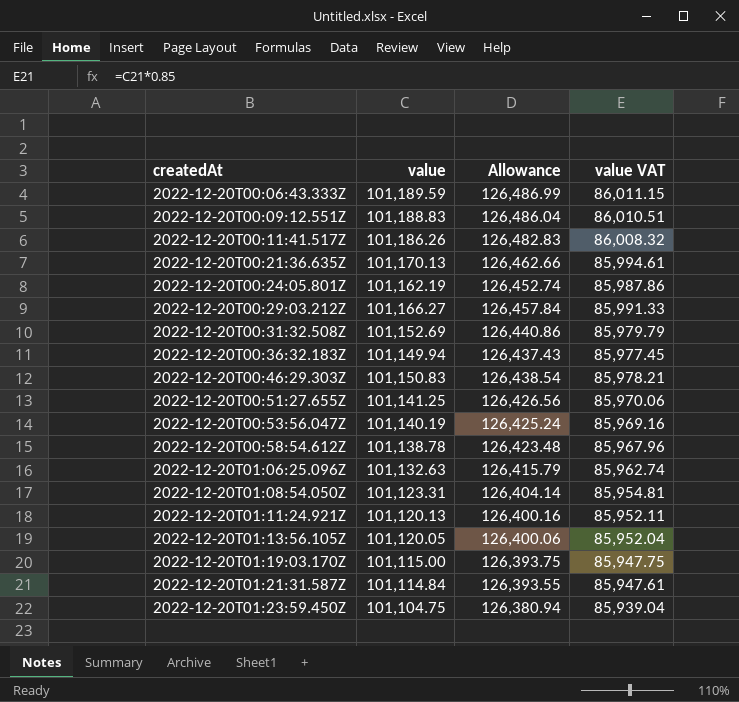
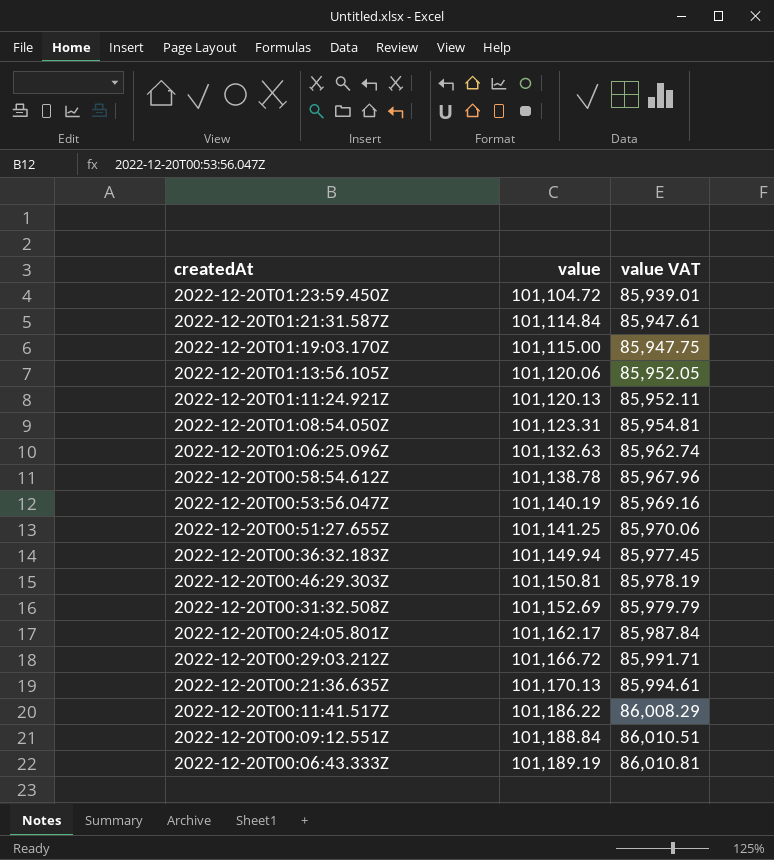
row order: createdAt ascending -> value ascending
column Allowance | formula: [value] * 1.25 -> none
2022-12-20T01:23:59.450Z | value: 101,104.75 -> 101,104.72
2022-12-20T01:23:59.450Z | value VAT: 85,939.04 -> 85,939.01
2022-12-20T01:13:56.105Z | value: 101,120.05 -> 101,120.06
2022-12-20T01:13:56.105Z | value VAT: 85,952.04 -> 85,952.05
2022-12-20T00:46:29.303Z | value: 101,150.83 -> 101,150.81
2022-12-20T00:46:29.303Z | value VAT: 85,978.21 -> 85,978.19
2022-12-20T00:24:05.801Z | value: 101,162.19 -> 101,162.17
2022-12-20T00:24:05.801Z | value VAT: 85,987.86 -> 85,987.84
2022-12-20T00:29:03.212Z | value: 101,166.27 -> 101,166.72
2022-12-20T00:29:03.212Z | value VAT: 85,991.33 -> 85,991.71
2022-12-20T00:11:41.517Z | value: 101,186.26 -> 101,186.22
2022-12-20T00:11:41.517Z | value VAT: 86,008.32 -> 86,008.29
2022-12-20T00:09:12.551Z | value: 101,188.83 -> 101,188.84
2022-12-20T00:06:43.333Z | value: 101,189.59 -> 101,189.19
2022-12-20T00:06:43.333Z | value VAT: 86,011.15 -> 86,010.81

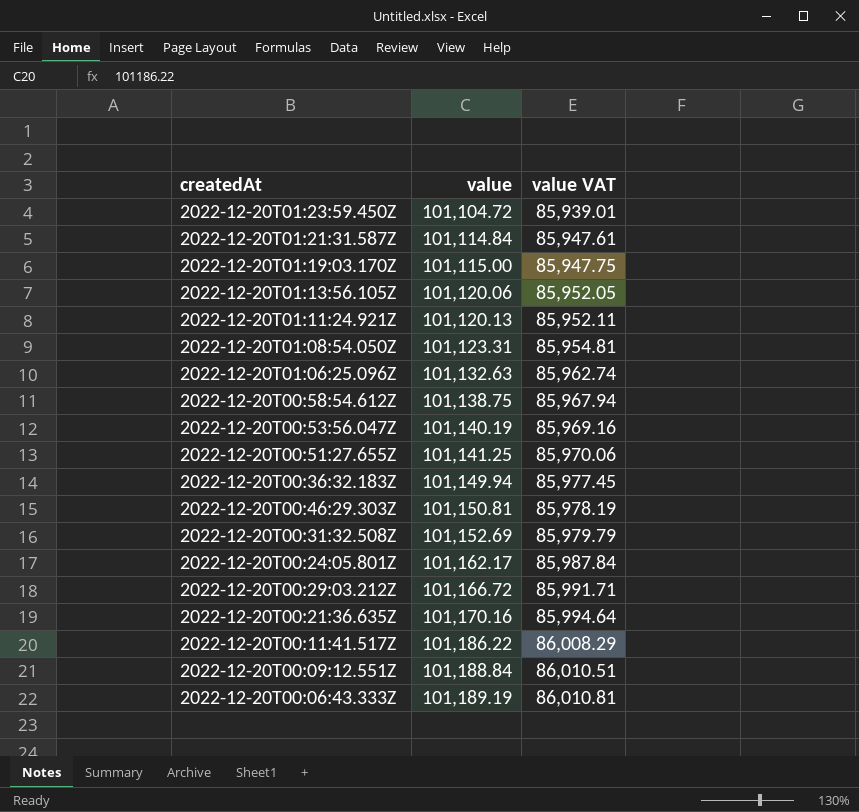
2022-12-20T00:58:54.612Z | value: 101,138.78 -> 101,138.75
2022-12-20T00:58:54.612Z | value VAT: 85,967.96 -> 85,967.94
2022-12-20T00:21:36.635Z | value: 101,170.13 -> 101,170.16
2022-12-20T00:21:36.635Z | value VAT: 85,994.61 -> 85,994.64

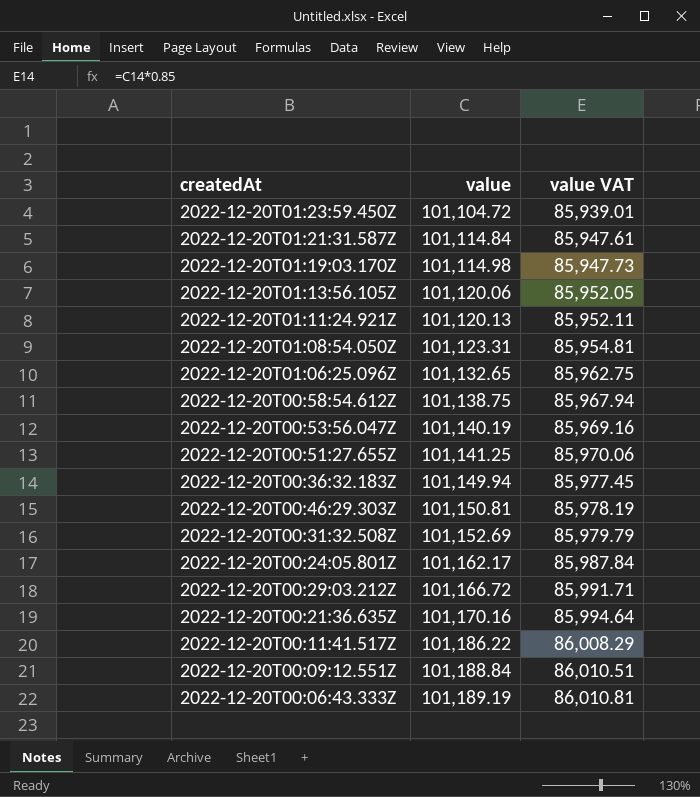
2022-12-20T01:19:03.170Z | value: 101,115.00 -> 101,114.98
2022-12-20T01:19:03.170Z | value VAT: 85,947.75 -> 85,947.73
2022-12-20T01:06:25.096Z | value: 101,132.63 -> 101,132.65
2022-12-20T01:06:25.096Z | value VAT: 85,962.74 -> 85,962.75

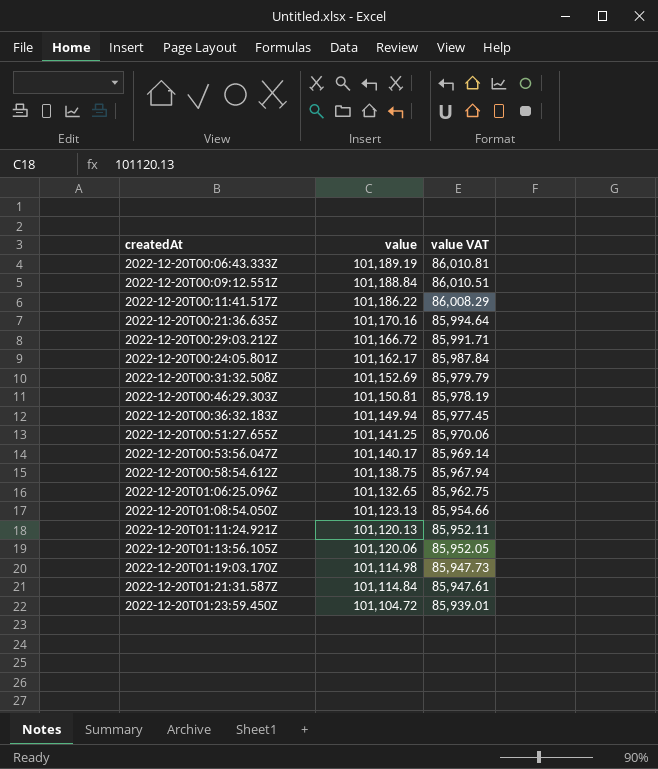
row order: value ascending -> value descending
2022-12-20T00:53:56.047Z | value: 101,140.19 -> 101,140.17
2022-12-20T00:53:56.047Z | value VAT: 85,969.16 -> 85,969.14
2022-12-20T01:08:54.050Z | value: 101,123.31 -> 101,123.13
2022-12-20T01:08:54.050Z | value VAT: 85,954.81 -> 85,954.66

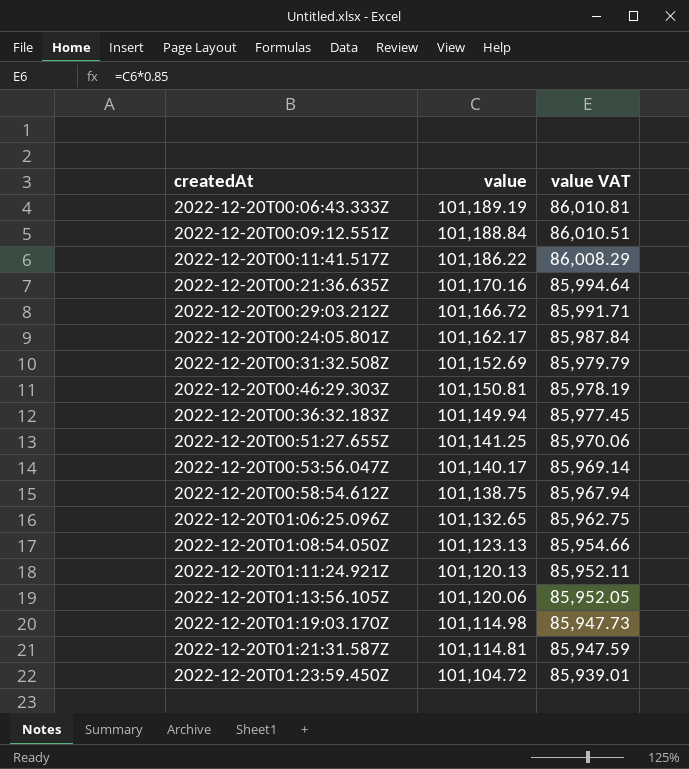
2022-12-20T01:21:31.587Z | value: 101,114.84 -> 101,114.81
2022-12-20T01:21:31.587Z | value VAT: 85,947.61 -> 85,947.59

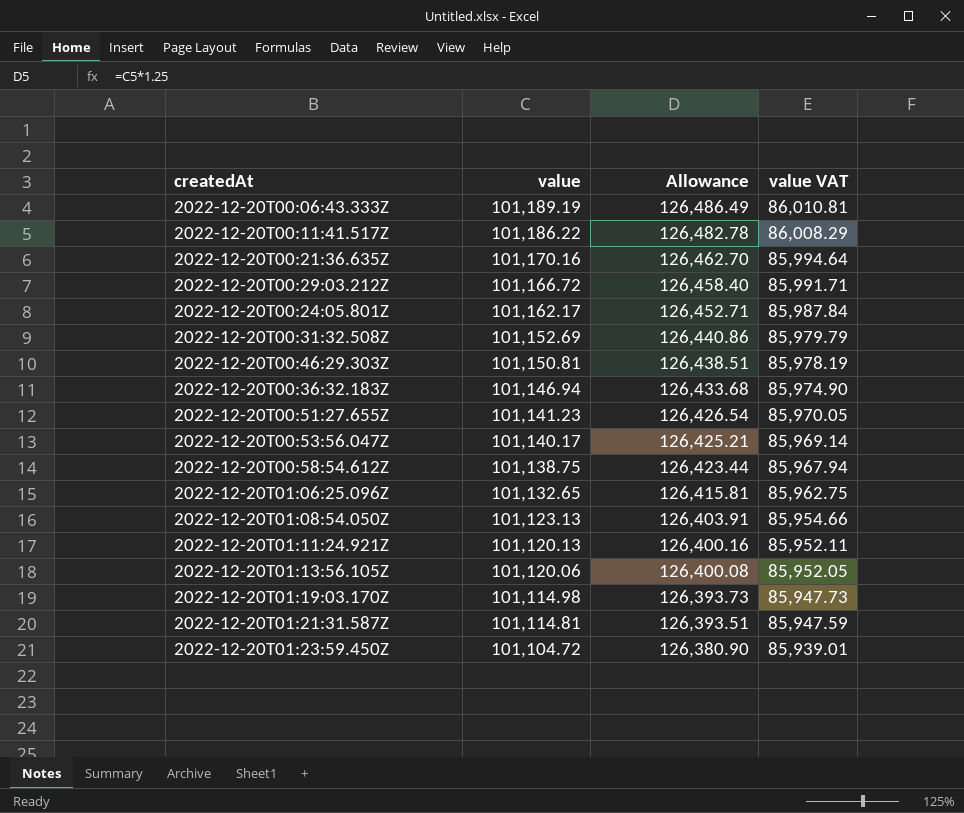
column Allowance | formula: none -> [value] * 1.25
row 2022-12-20T00:09:12.551Z: 101,188.84 | 86,010.51 -> none
2022-12-20T00:36:32.183Z | value: 101,149.94 -> 101,146.94
2022-12-20T00:36:32.183Z | value VAT: 85,977.45 -> 85,974.90
2022-12-20T00:51:27.655Z | value: 101,141.25 -> 101,141.23
2022-12-20T00:51:27.655Z | value VAT: 85,970.06 -> 85,970.05

